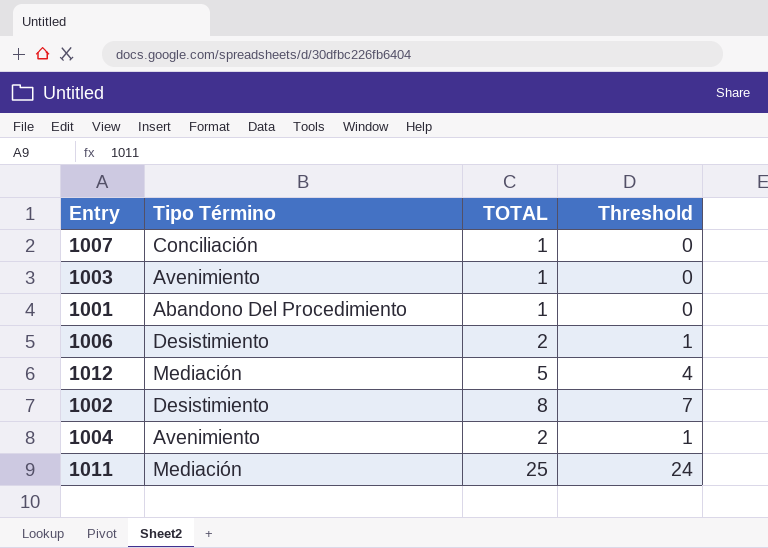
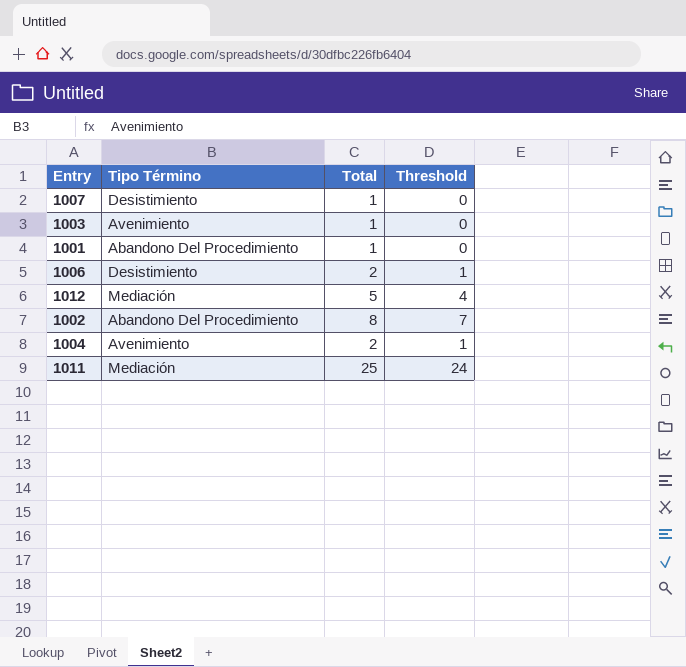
column name: TOTAL -> Total
1007 | Tipo Término: Conciliación -> Desistimiento
1002 | Tipo Término: Desistimiento -> Abandono Del Procedimiento

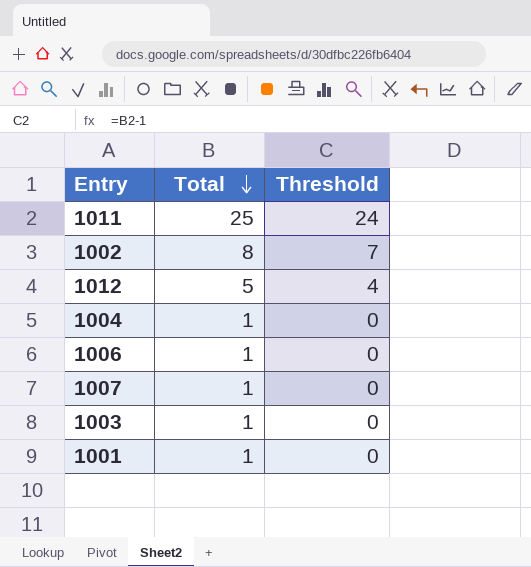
row order: none -> Total descending
column Tipo Término | position: 2 -> none
1004 | Total: 2 -> 1
1004 | Threshold: 1 -> 0
1006 | Total: 2 -> 1
1006 | Threshold: 1 -> 0

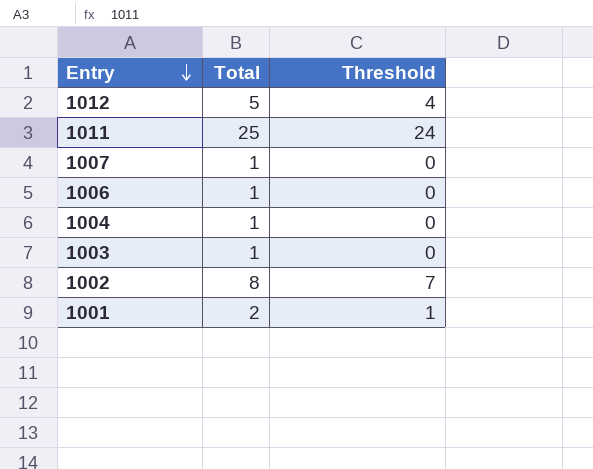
row order: Total descending -> Entry descending
1001 | Total: 1 -> 2
1001 | Threshold: 0 -> 1

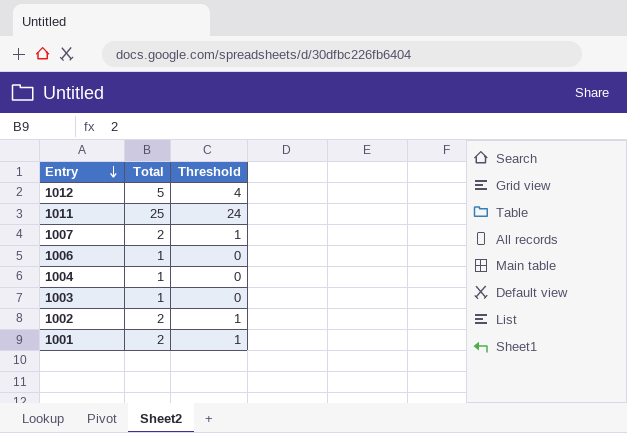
1007 | Total: 1 -> 2
1007 | Threshold: 0 -> 1
1002 | Total: 8 -> 2
1002 | Threshold: 7 -> 1

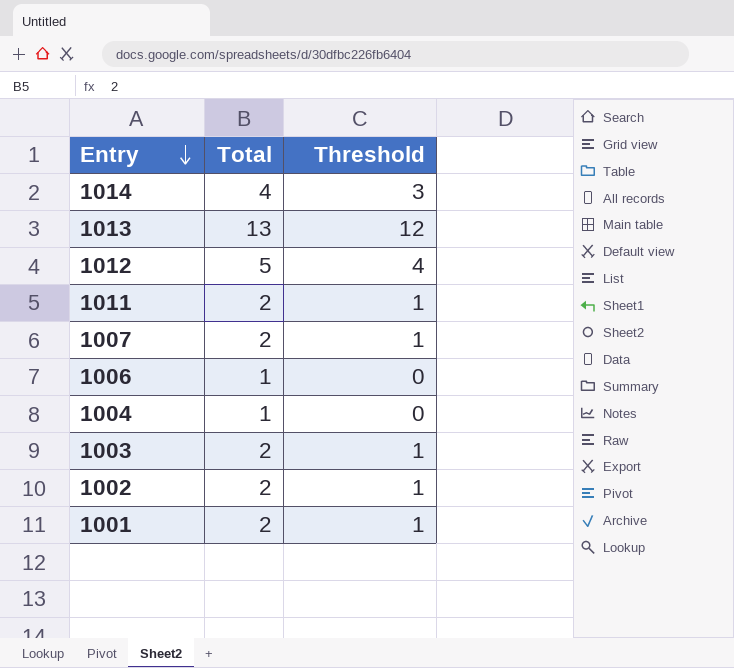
row 1014: none -> 4 | 3
row 1013: none -> 13 | 12
1011 | Total: 25 -> 2
1011 | Threshold: 24 -> 1
1003 | Total: 1 -> 2
1003 | Threshold: 0 -> 1

